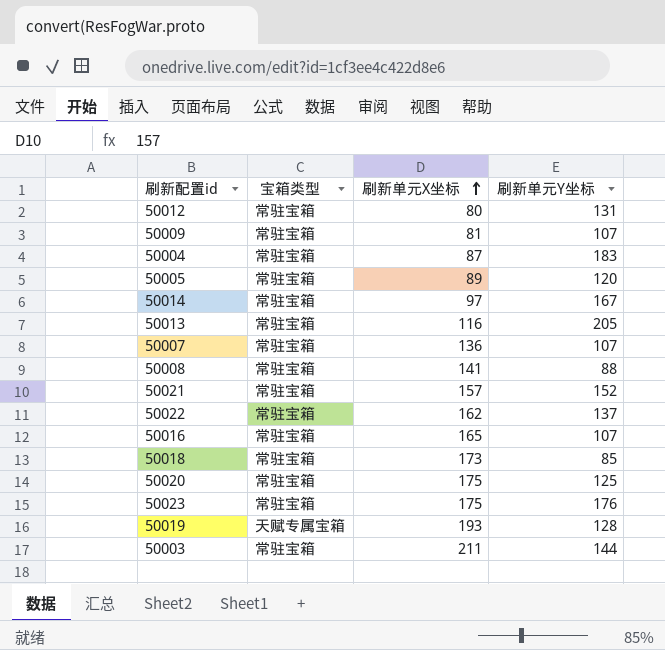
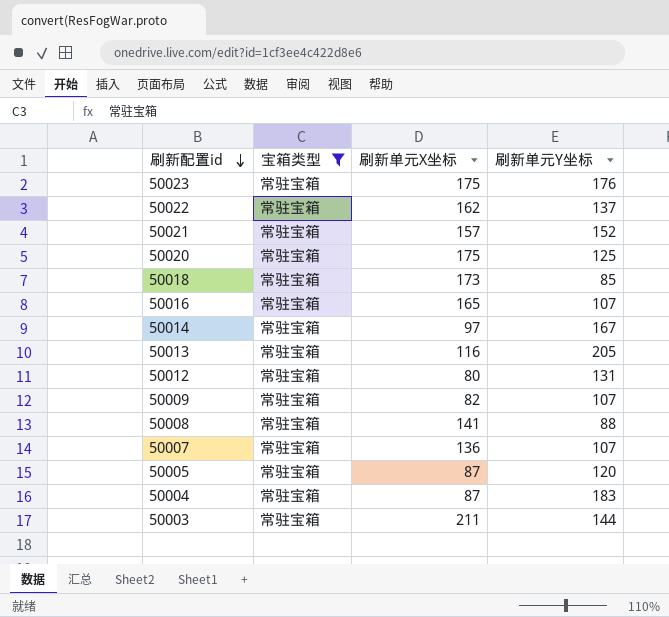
filter: none -> 宝箱类型 = 常驻宝箱
row order: 刷新单元X坐标 ascending -> 刷新配置id descending
50009 | 刷新单元X坐标: 81 -> 82
50005 | 刷新单元X坐标: 89 -> 87

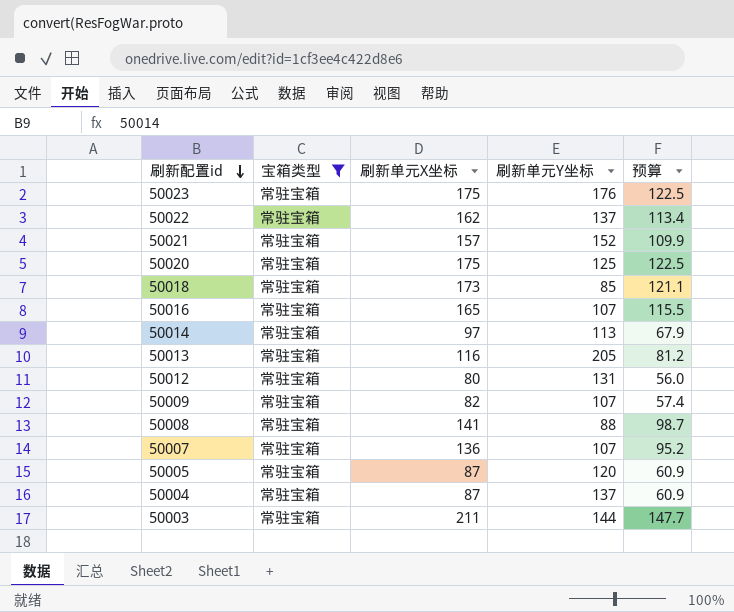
column 预算 | formula: none -> [刷新单元X坐标] * 0.7
50014 | 刷新单元Y坐标: 167 -> 113
50004 | 刷新单元Y坐标: 183 -> 137

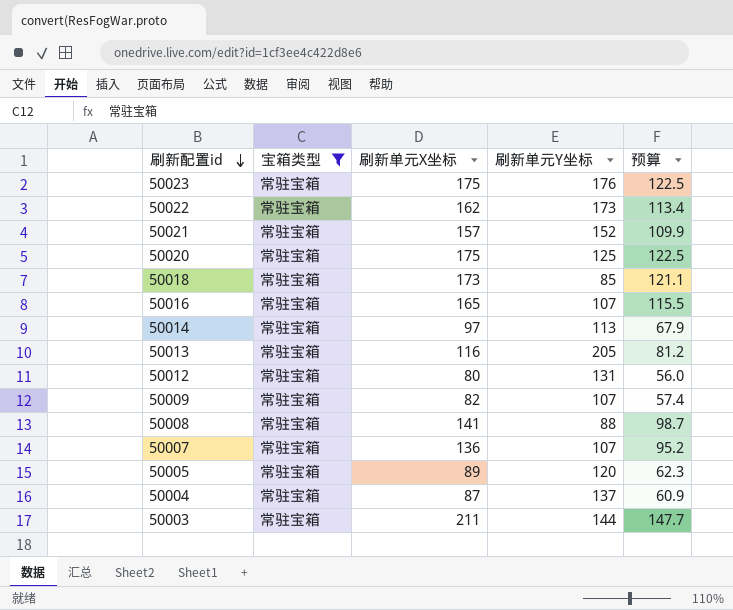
50022 | 刷新单元Y坐标: 137 -> 173
50005 | 刷新单元X坐标: 87 -> 89
50005 | 预算: 60.9 -> 62.3

